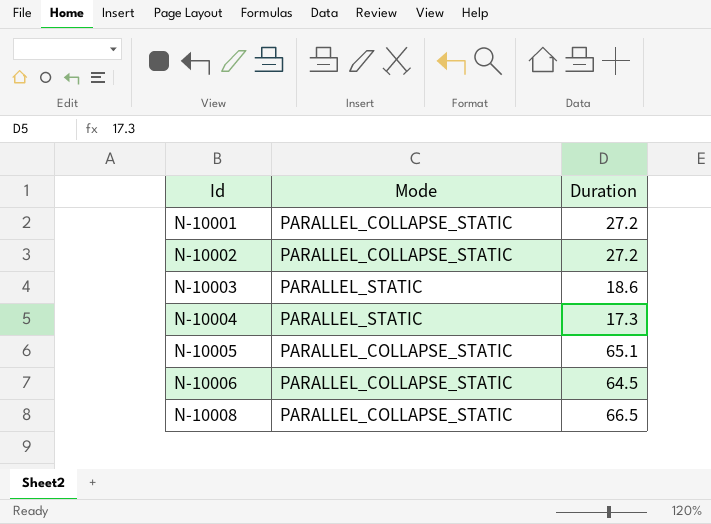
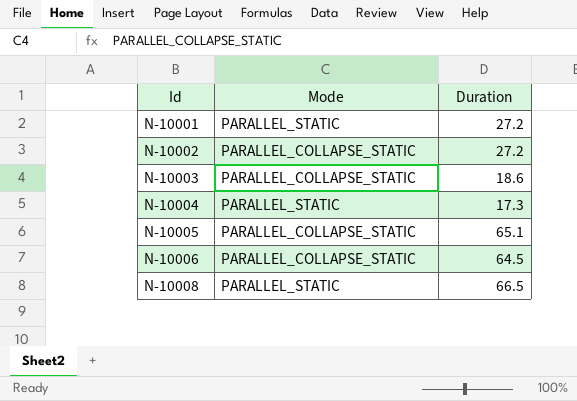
N-10001 | Mode: PARALLEL_COLLAPSE_STATIC -> PARALLEL_STATIC
N-10003 | Mode: PARALLEL_STATIC -> PARALLEL_COLLAPSE_STATIC
N-10008 | Mode: PARALLEL_COLLAPSE_STATIC -> PARALLEL_STATIC

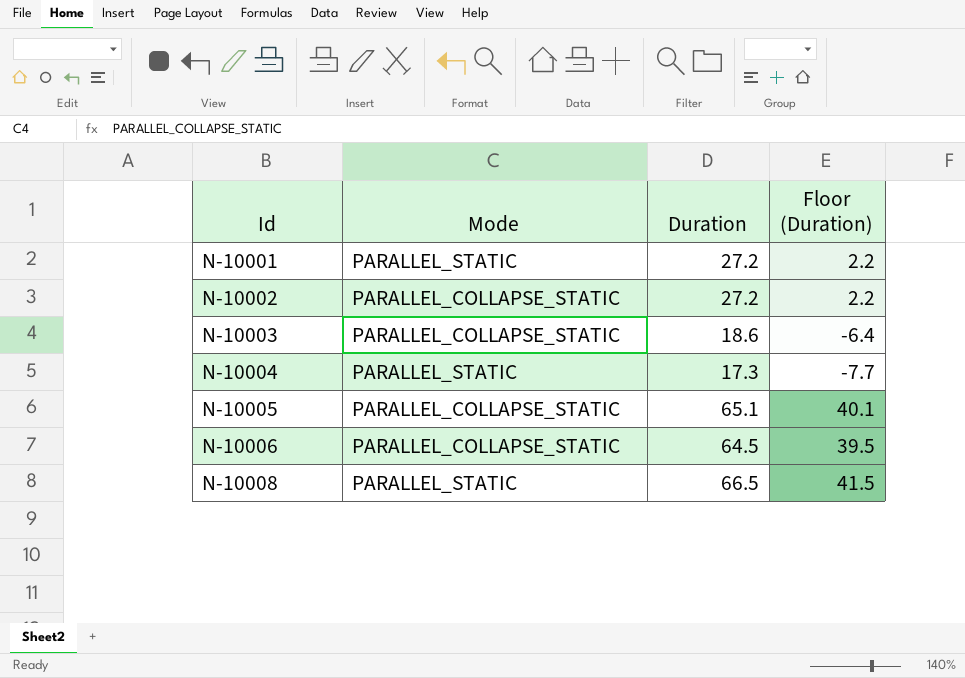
column Floor (Duration) | formula: none -> [Duration] - 25

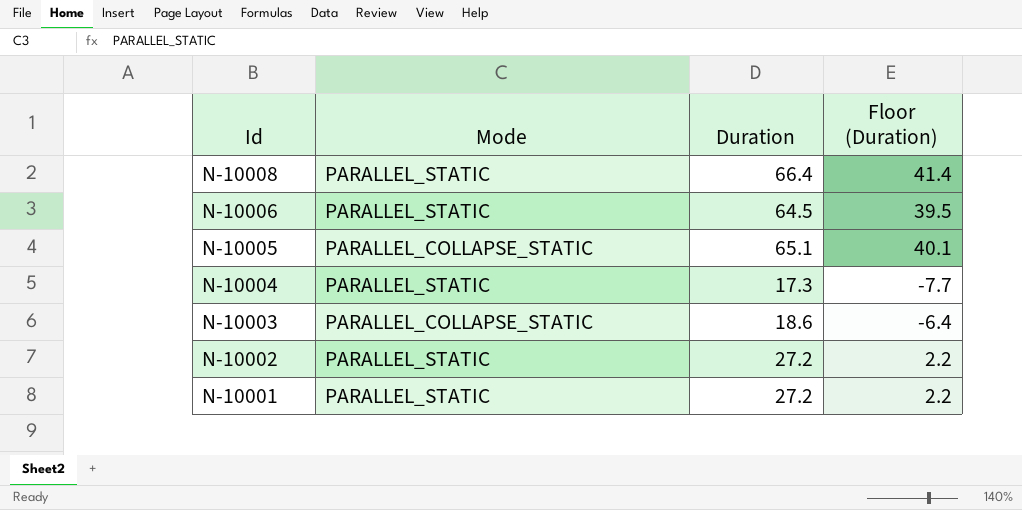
row order: Id ascending -> Id descending
N-10008 | Duration: 66.5 -> 66.4
N-10008 | Floor (Duration): 41.5 -> 41.4
N-10006 | Mode: PARALLEL_COLLAPSE_STATIC -> PARALLEL_STATIC
N-10002 | Mode: PARALLEL_COLLAPSE_STATIC -> PARALLEL_STATIC

